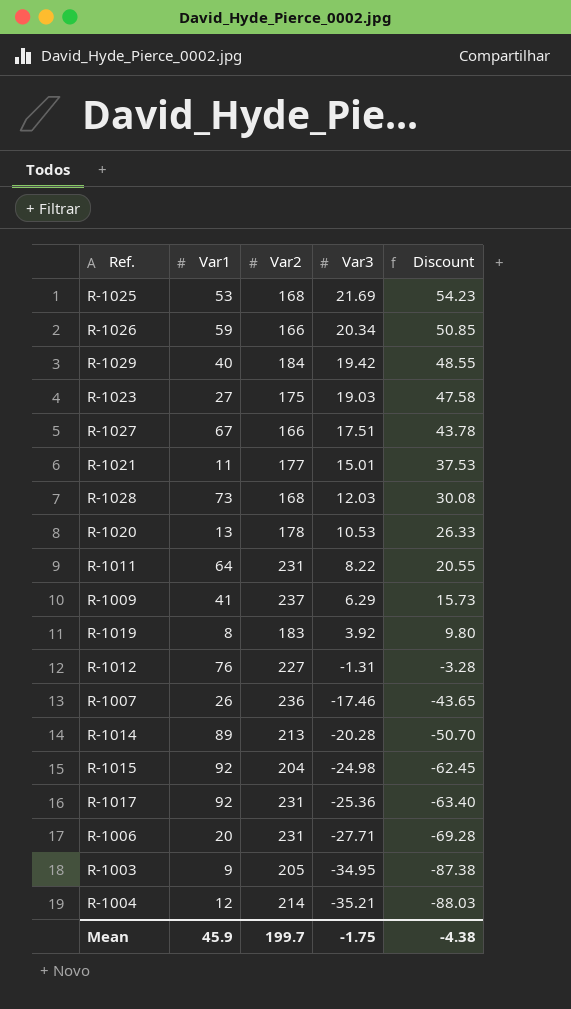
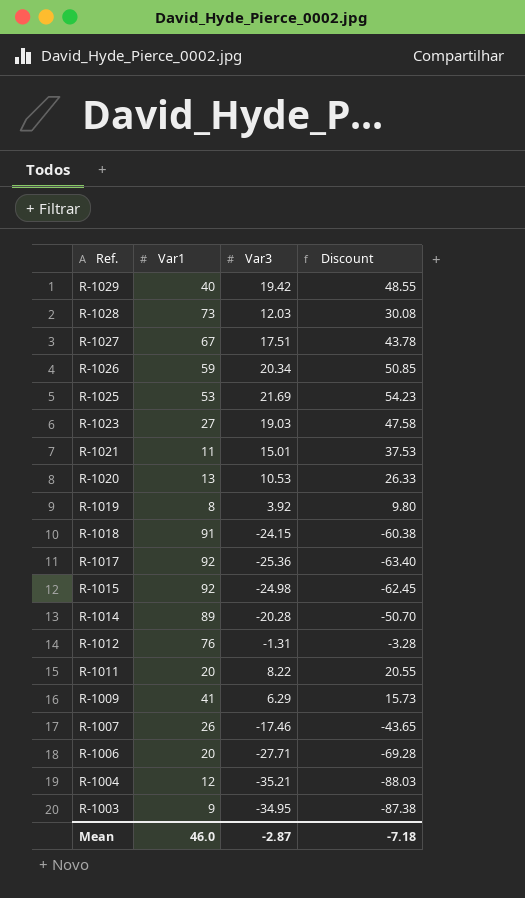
row order: Var3 descending -> Ref. descending
column Var2 | position: 3 -> none
row R-1018: none -> 91 | -24.15 | -60.38
R-1011 | Var1: 64 -> 20
Mean | Var1: 45.9 -> 46.0
Mean | Var3: -1.75 -> -2.87
Mean | Discount: -4.38 -> -7.18

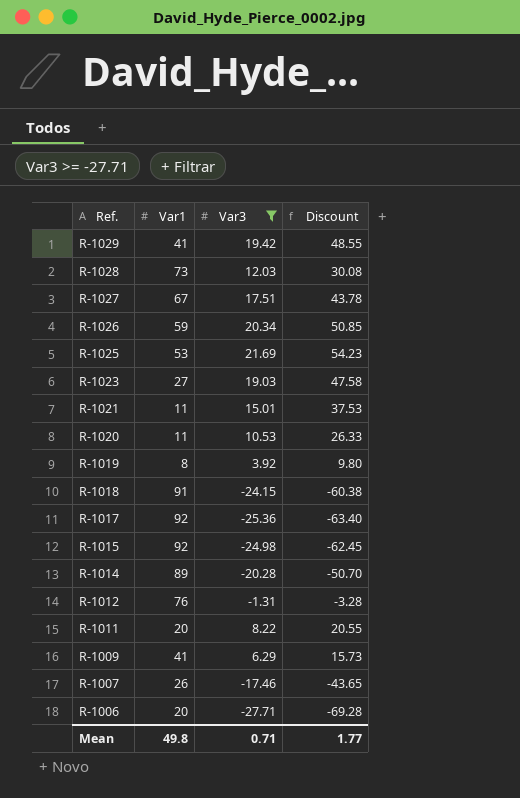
filter: none -> Var3 >= -27.71
R-1029 | Var1: 40 -> 41
R-1020 | Var1: 13 -> 11
Mean | Var1: 46.0 -> 49.8
Mean | Var3: -2.87 -> 0.71
Mean | Discount: -7.18 -> 1.77

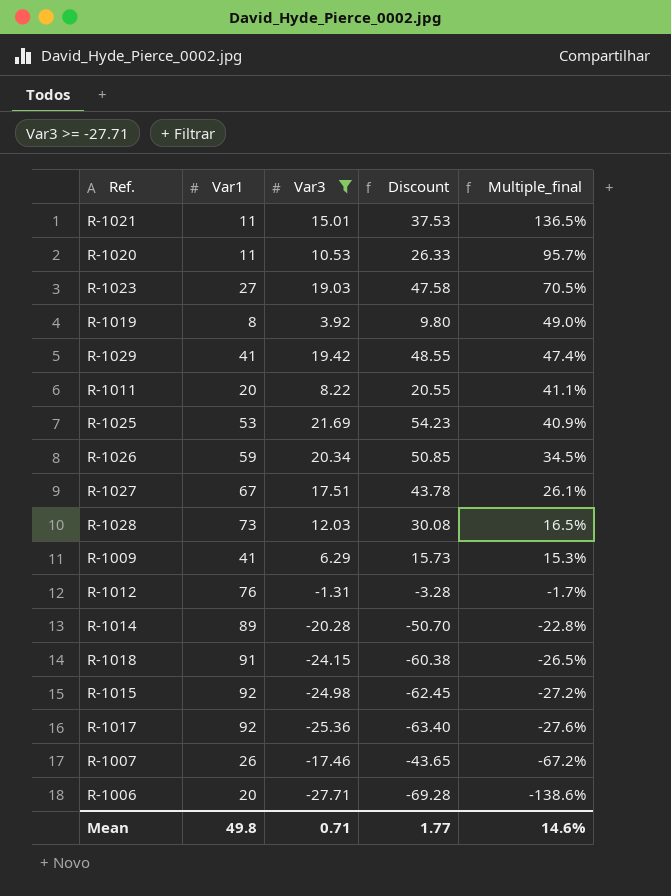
row order: Ref. descending -> Multiple_final descending
column Multiple_final | formula: none -> [Var3] / [Var1]

